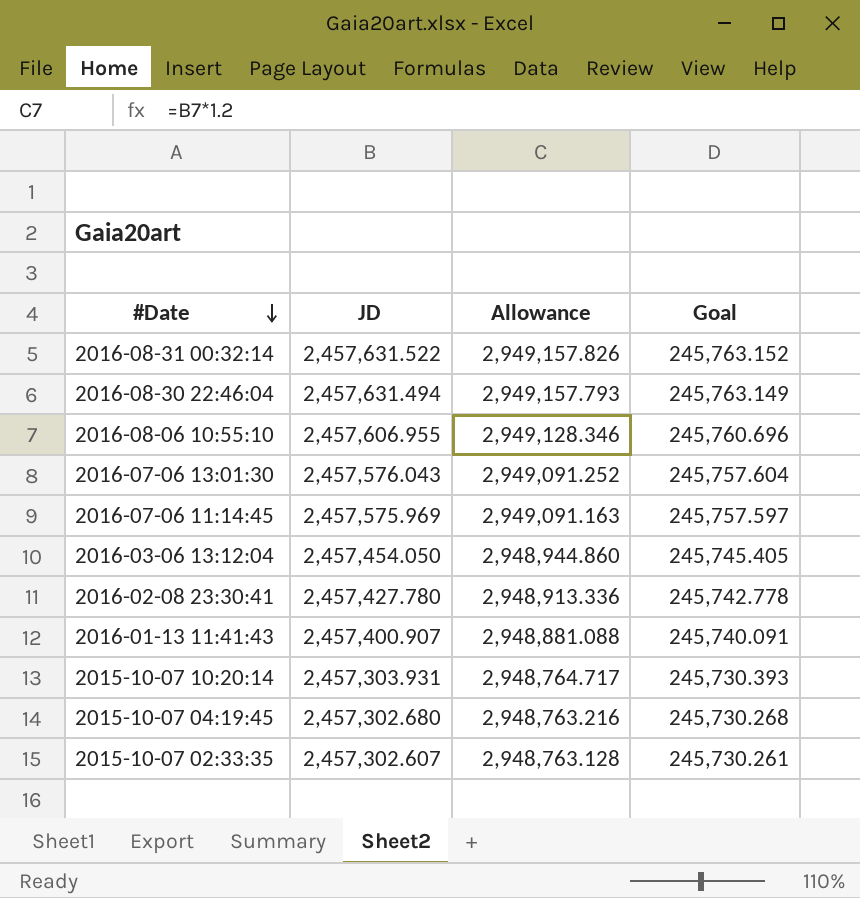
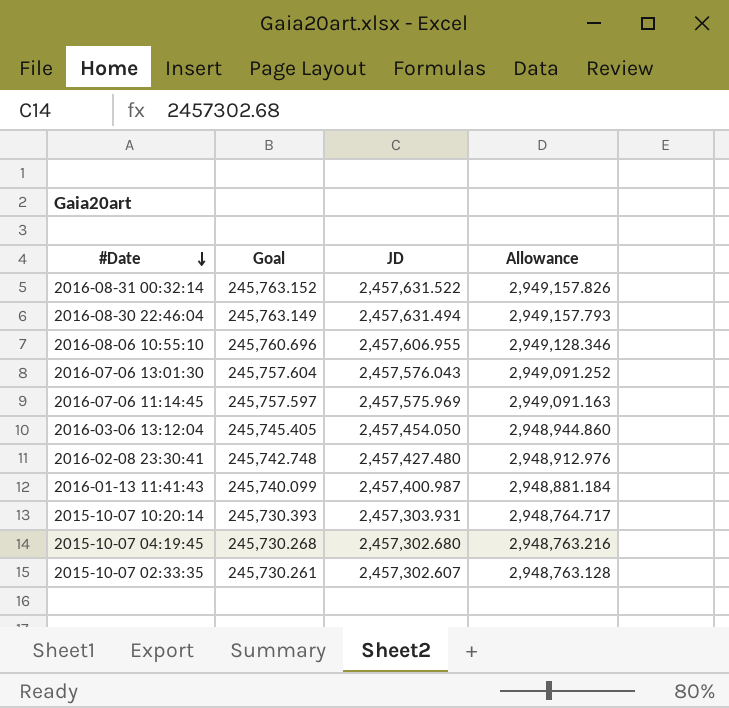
column Goal | position: 4 -> 2
2016-02-08 23:30:41 | Goal: 245,742.778 -> 245,742.748
2016-02-08 23:30:41 | JD: 2,457,427.780 -> 2,457,427.480
2016-02-08 23:30:41 | Allowance: 2,948,913.336 -> 2,948,912.976
2016-01-13 11:41:43 | Goal: 245,740.091 -> 245,740.099
2016-01-13 11:41:43 | JD: 2,457,400.907 -> 2,457,400.987
2016-01-13 11:41:43 | Allowance: 2,948,881.088 -> 2,948,881.184

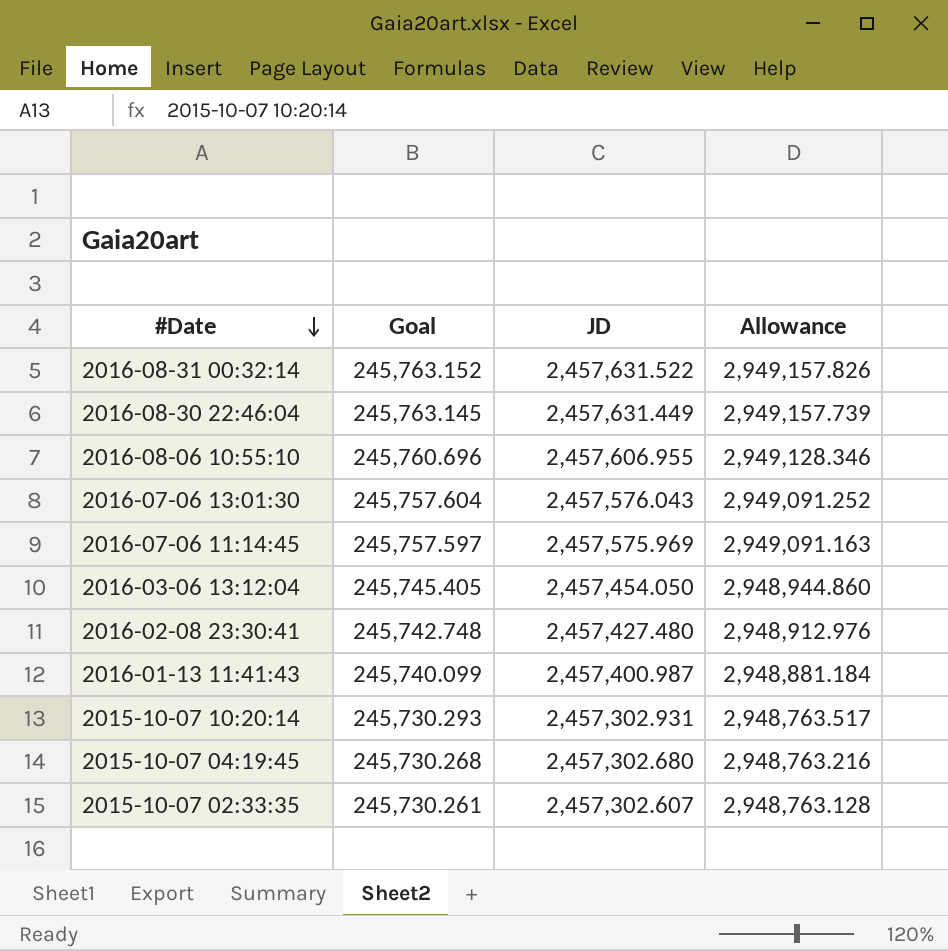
2016-08-30 22:46:04 | Goal: 245,763.149 -> 245,763.145
2016-08-30 22:46:04 | JD: 2,457,631.494 -> 2,457,631.449
2016-08-30 22:46:04 | Allowance: 2,949,157.793 -> 2,949,157.739
2015-10-07 10:20:14 | Goal: 245,730.393 -> 245,730.293
2015-10-07 10:20:14 | JD: 2,457,303.931 -> 2,457,302.931
2015-10-07 10:20:14 | Allowance: 2,948,764.717 -> 2,948,763.517

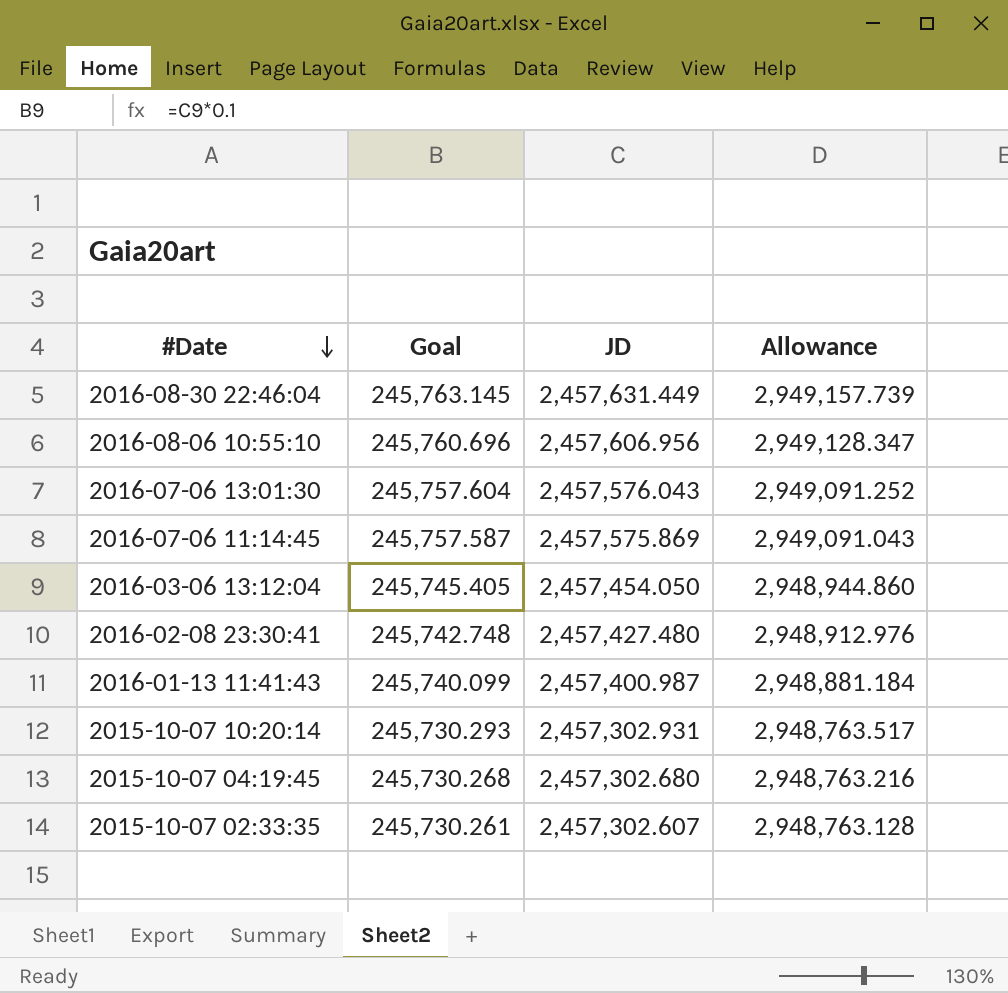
row 2016-08-31 00:32:14: 245,763.152 | 2,457,631.522 | 2,949,157.826 -> none
2016-08-06 10:55:10 | JD: 2,457,606.955 -> 2,457,606.956
2016-08-06 10:55:10 | Allowance: 2,949,128.346 -> 2,949,128.347
2016-07-06 11:14:45 | Goal: 245,757.597 -> 245,757.587
2016-07-06 11:14:45 | JD: 2,457,575.969 -> 2,457,575.869
2016-07-06 11:14:45 | Allowance: 2,949,091.163 -> 2,949,091.043

